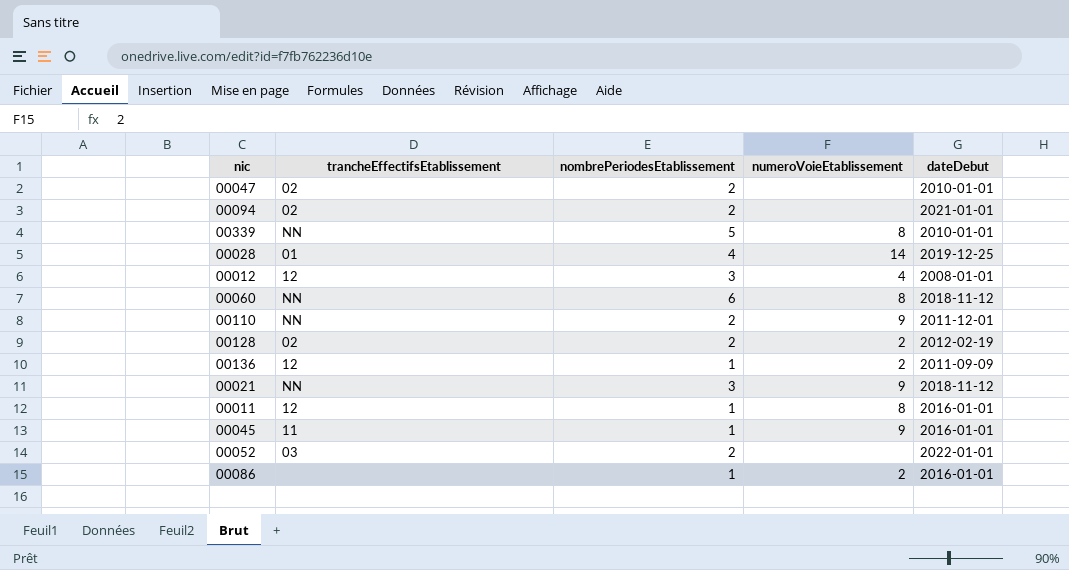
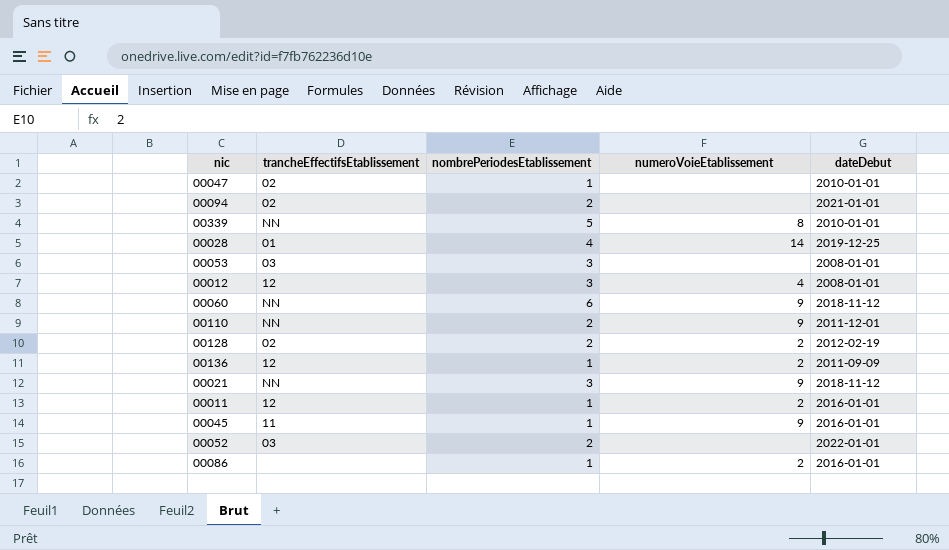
00047 | nombrePeriodesEtablissement: 2 -> 1
row 00053: none -> 03 | 3 | none | 2008-01-01
00060 | numeroVoieEtablissement: 8 -> 9
00011 | numeroVoieEtablissement: 8 -> 2

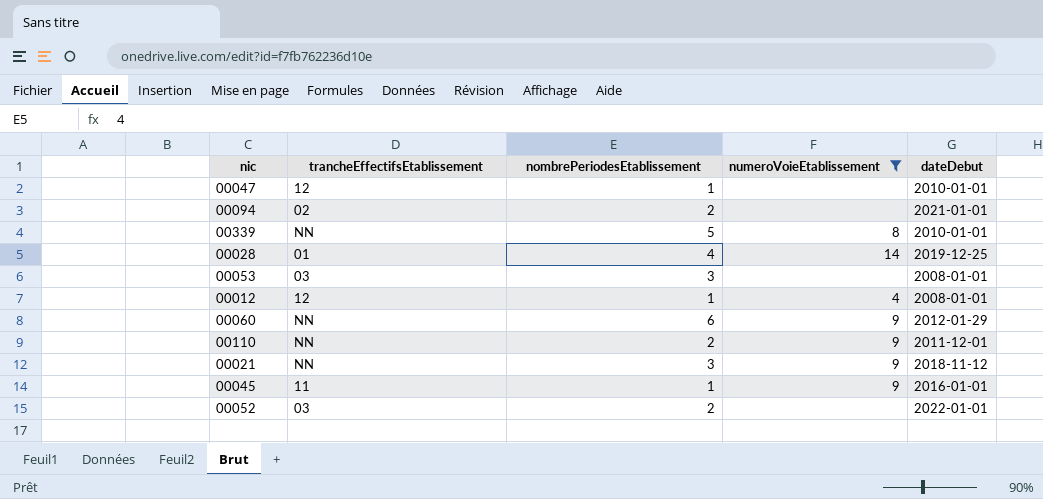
filter: none -> numeroVoieEtablissement != 2
00047 | trancheEffectifsEtablissement: 02 -> 12
00012 | nombrePeriodesEtablissement: 3 -> 1
00060 | dateDebut: 2018-11-12 -> 2012-01-29

